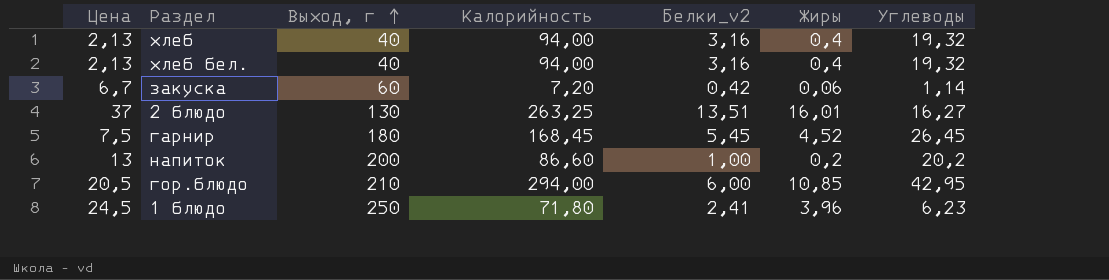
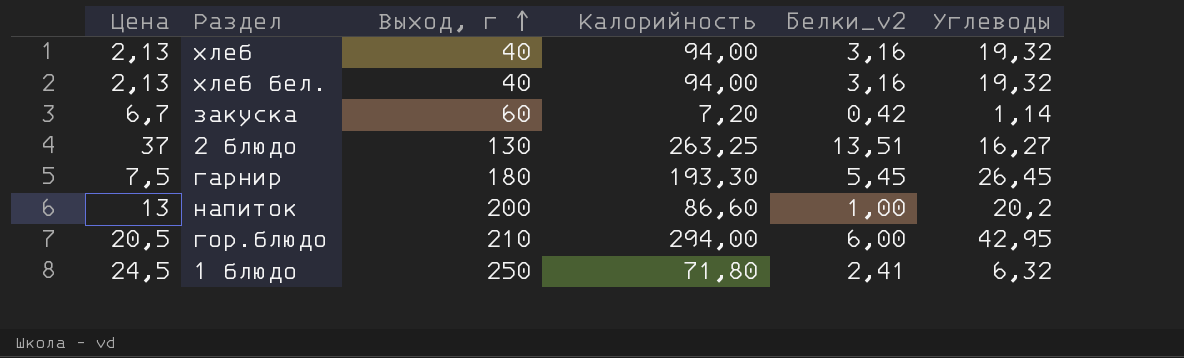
column Жиры | position: 6 -> none
гарнир | Калорийность: 168,45 -> 193,30
1 блюдо | Углеводы: 6,23 -> 6,32

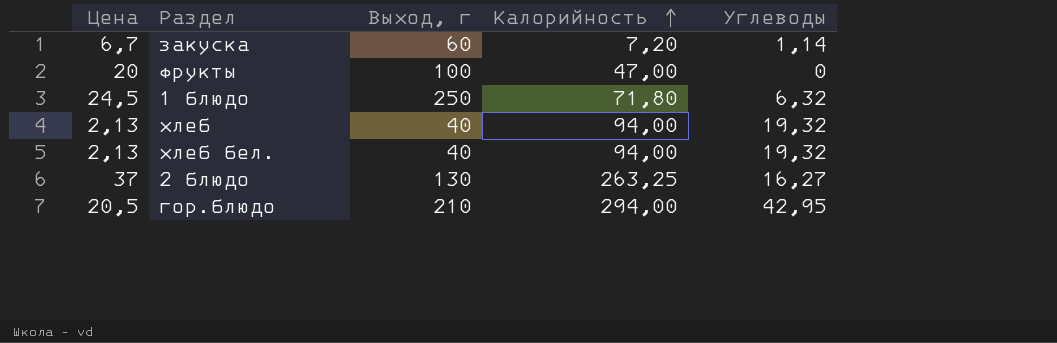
row order: Выход, г ascending -> Калорийность ascending
column Белки_v2 | position: 5 -> none
row гарнир: 7,5 | 180 | 193,30 | 5,45 | 26,45 -> none
row напиток: 13 | 200 | 86,60 | 1,00 | 20,2 -> none
row фрукты: none -> 20 | 100 | 47,00 | 0

